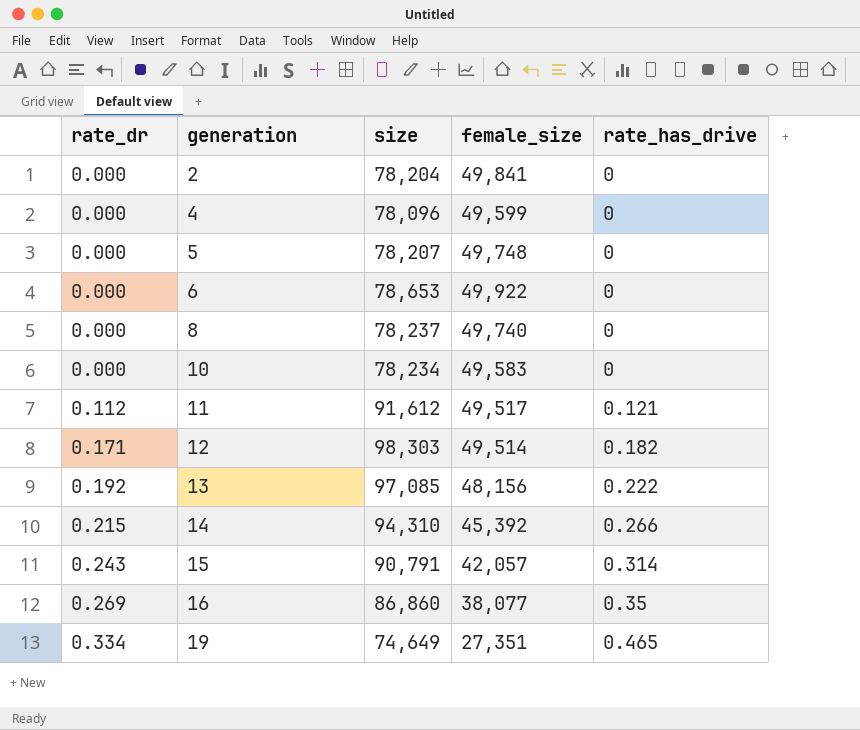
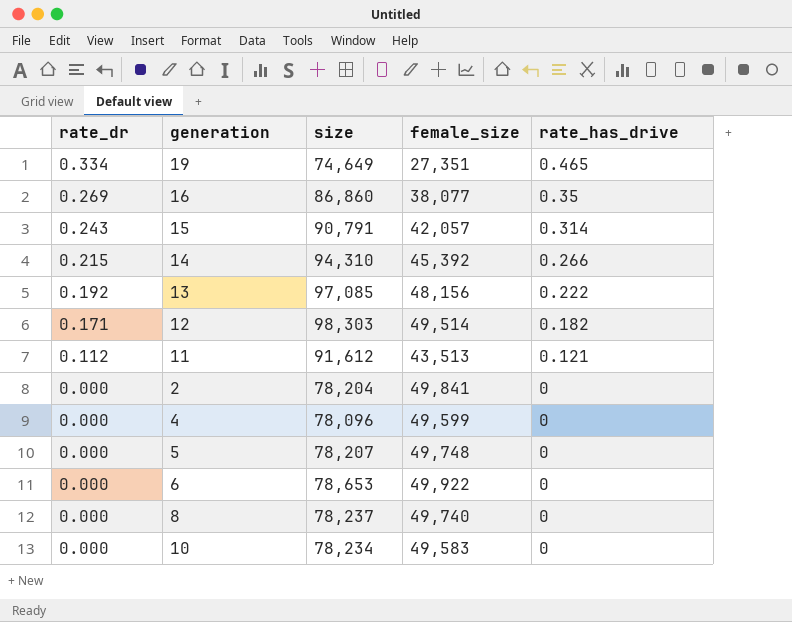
row order: rate_dr ascending -> rate_dr descending
11 | female_size: 49,517 -> 43,513

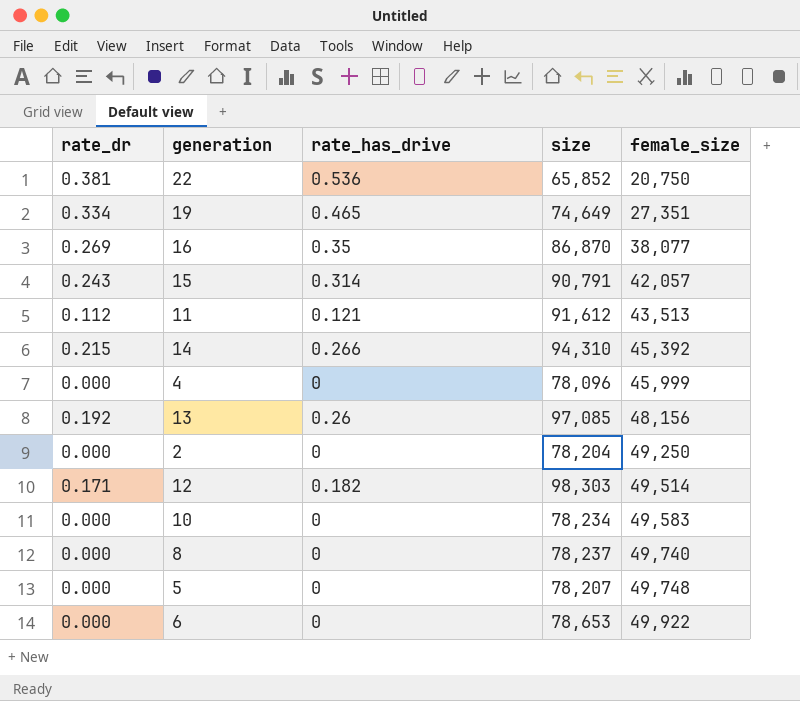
row order: rate_dr descending -> female_size ascending
column rate_has_drive | position: 5 -> 3
row 22: none -> 0.381 | 0.536 | 65,852 | 20,750
16 | size: 86,860 -> 86,870
4 | female_size: 49,599 -> 45,999
13 | rate_has_drive: 0.222 -> 0.26
2 | female_size: 49,841 -> 49,250

